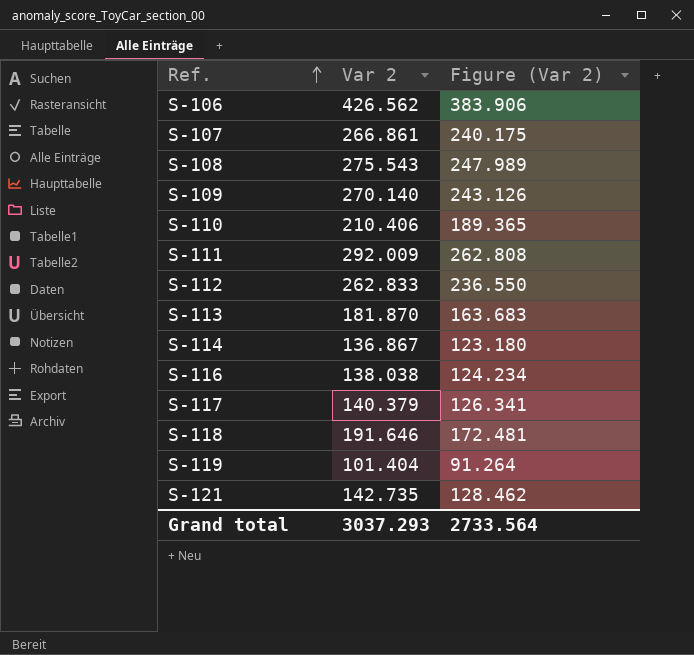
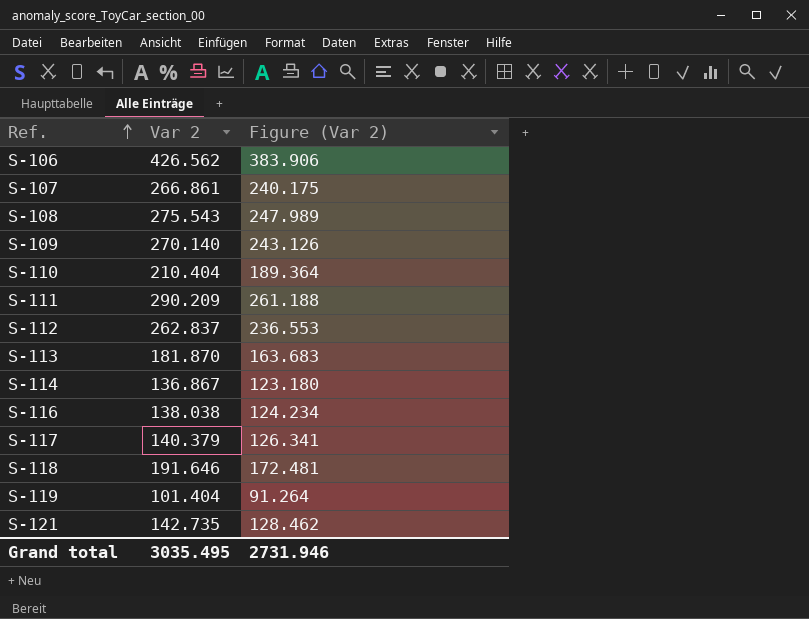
S-110 | Var 2: 210.406 -> 210.404
S-110 | Figure (Var 2): 189.365 -> 189.364
S-111 | Var 2: 292.009 -> 290.209
S-111 | Figure (Var 2): 262.808 -> 261.188
S-112 | Var 2: 262.833 -> 262.837
S-112 | Figure (Var 2): 236.550 -> 236.553
Grand total | Var 2: 3037.293 -> 3035.495
Grand total | Figure (Var 2): 2733.564 -> 2731.946

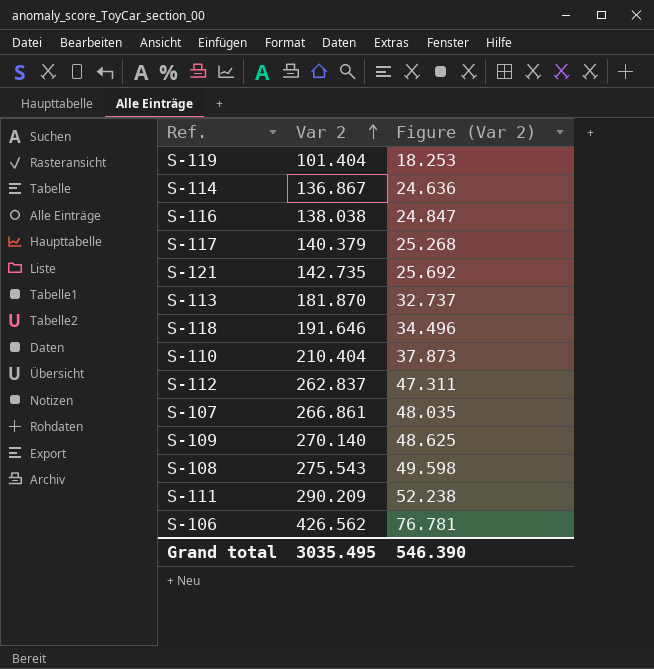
row order: Ref. ascending -> Var 2 ascending
column Figure (Var 2) | formula: [Var 2] * 0.9 -> [Var 2] * 0.18
Grand total | Figure (Var 2): 2731.946 -> 546.390

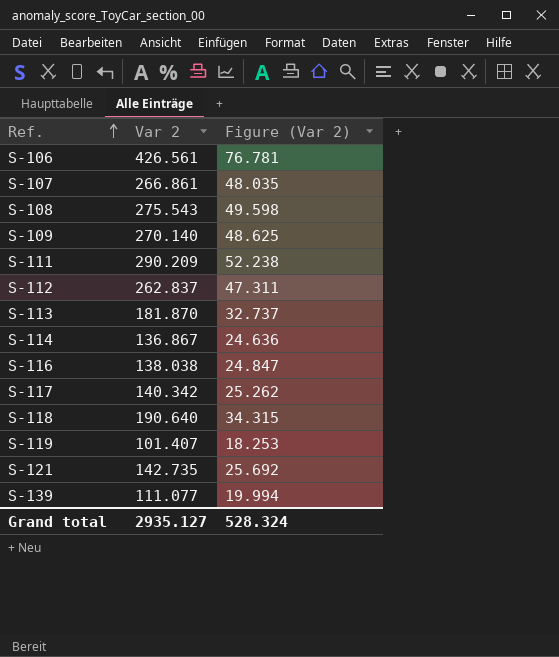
row order: Var 2 ascending -> Ref. ascending
row S-110: 210.404 | 37.873 -> none
S-106 | Var 2: 426.562 -> 426.561
S-117 | Var 2: 140.379 -> 140.342
S-117 | Figure (Var 2): 25.268 -> 25.262
S-118 | Var 2: 191.646 -> 190.640
S-118 | Figure (Var 2): 34.496 -> 34.315
S-119 | Var 2: 101.404 -> 101.407
row S-139: none -> 111.077 | 19.994
Grand total | Var 2: 3035.495 -> 2935.127
Grand total | Figure (Var 2): 546.390 -> 528.324

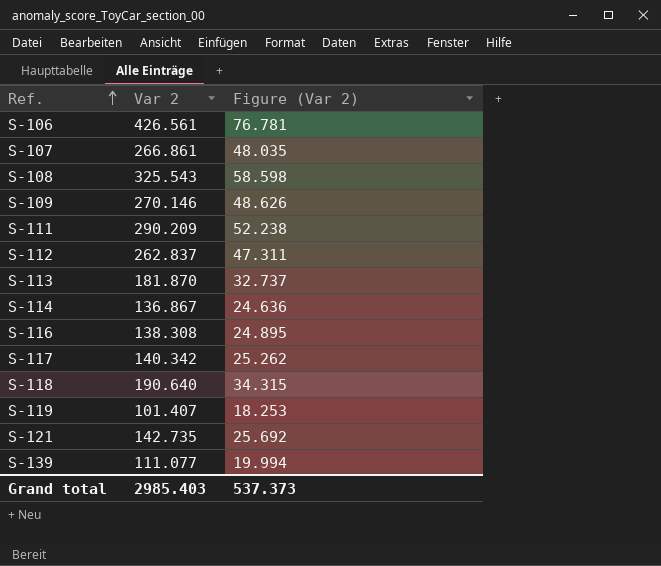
S-108 | Var 2: 275.543 -> 325.543
S-108 | Figure (Var 2): 49.598 -> 58.598
S-109 | Var 2: 270.140 -> 270.146
S-109 | Figure (Var 2): 48.625 -> 48.626
S-116 | Var 2: 138.038 -> 138.308
S-116 | Figure (Var 2): 24.847 -> 24.895
Grand total | Var 2: 2935.127 -> 2985.403
Grand total | Figure (Var 2): 528.324 -> 537.373

